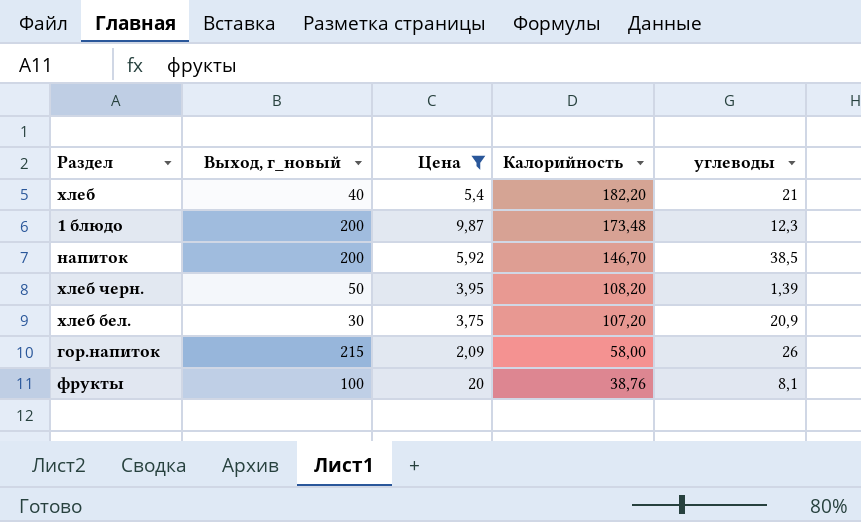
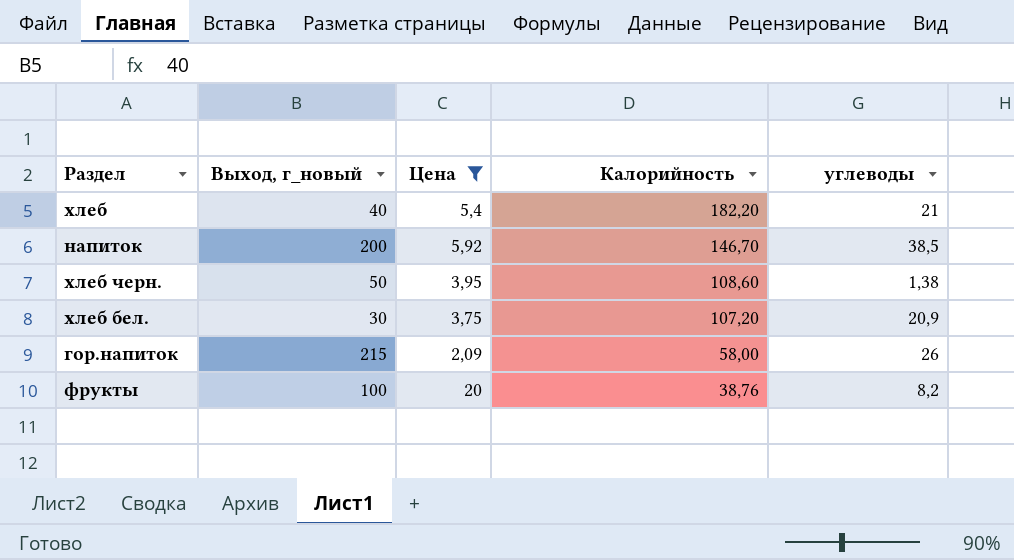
row 1 блюдо: 200 | 9,87 | 173,48 | 12,3 -> none
хлеб черн. | Калорийность: 108,20 -> 108,60
хлеб черн. | углеводы: 1,39 -> 1,38
фрукты | углеводы: 8,1 -> 8,2

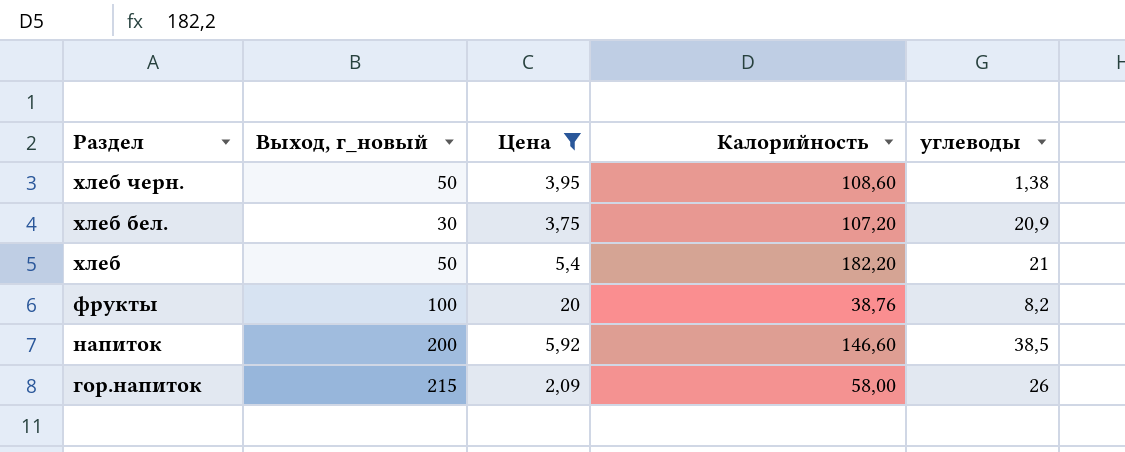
row order: Калорийность descending -> Раздел descending
хлеб | Выход, г_новый: 40 -> 50
напиток | Калорийность: 146,70 -> 146,60

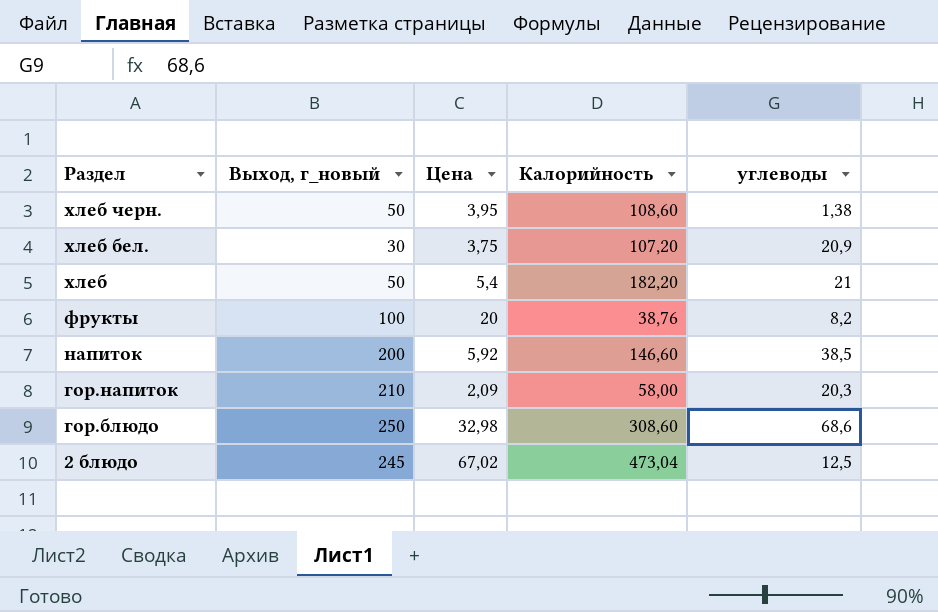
filter: Цена <= 20 -> none
гор.напиток | Выход, г_новый: 215 -> 210
гор.напиток | углеводы: 26 -> 20,3

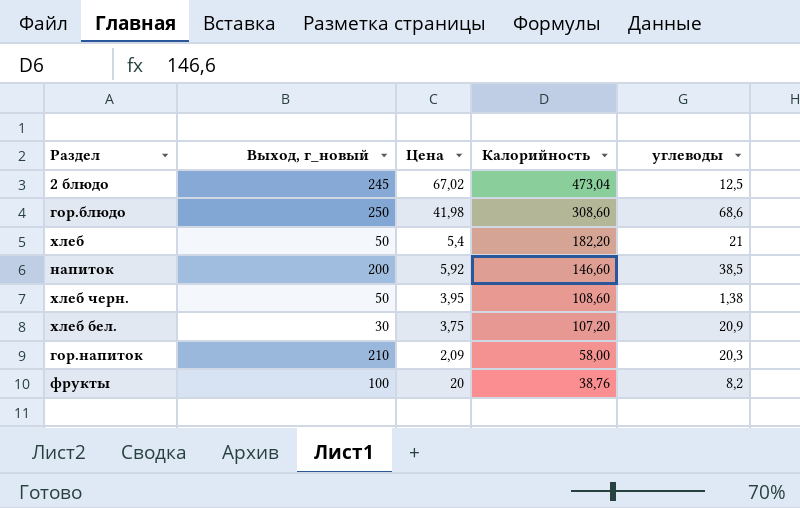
row order: Раздел descending -> Калорийность descending
гор.блюдо | Цена: 32,98 -> 41,98

